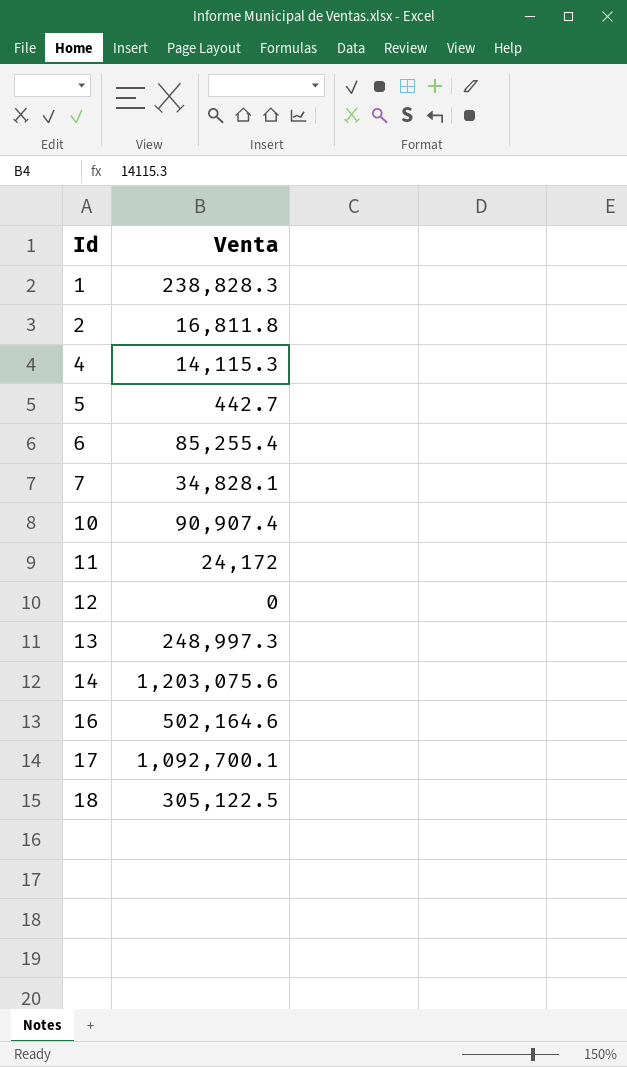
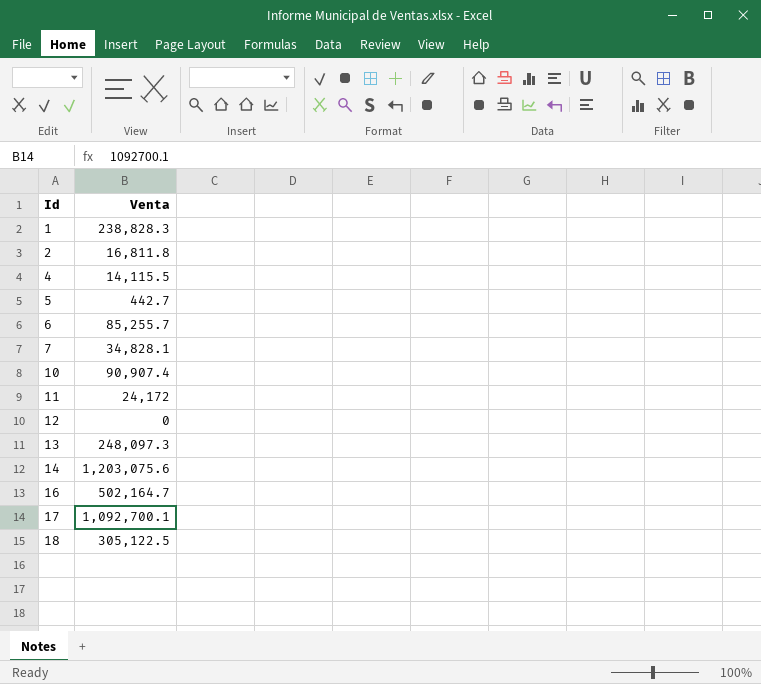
4 | Venta: 14,115.3 -> 14,115.5
6 | Venta: 85,255.4 -> 85,255.7
13 | Venta: 248,997.3 -> 248,097.3
16 | Venta: 502,164.6 -> 502,164.7

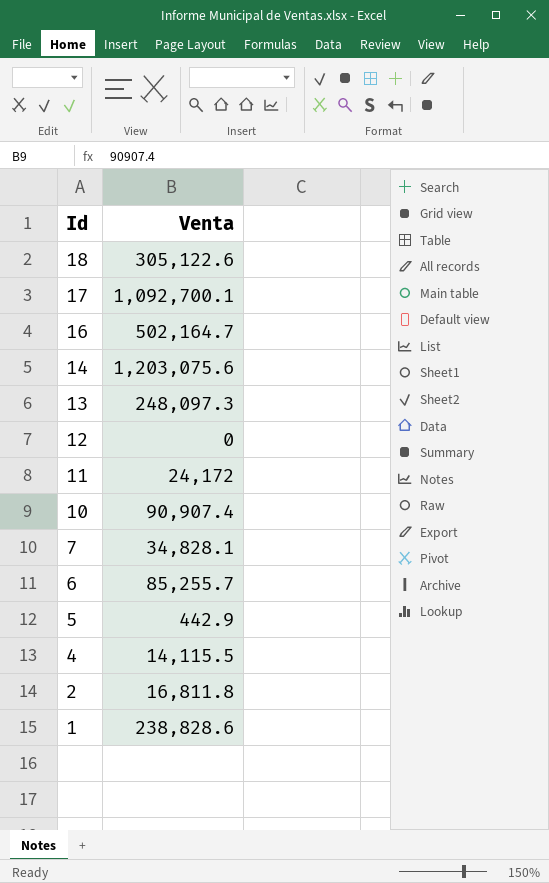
row order: Id ascending -> Id descending
18 | Venta: 305,122.5 -> 305,122.6
5 | Venta: 442.7 -> 442.9
1 | Venta: 238,828.3 -> 238,828.6

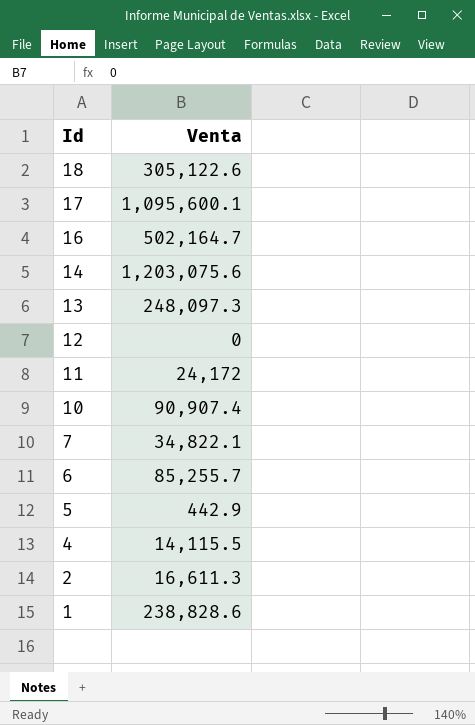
17 | Venta: 1,092,700.1 -> 1,095,600.1
7 | Venta: 34,828.1 -> 34,822.1
2 | Venta: 16,811.8 -> 16,611.3

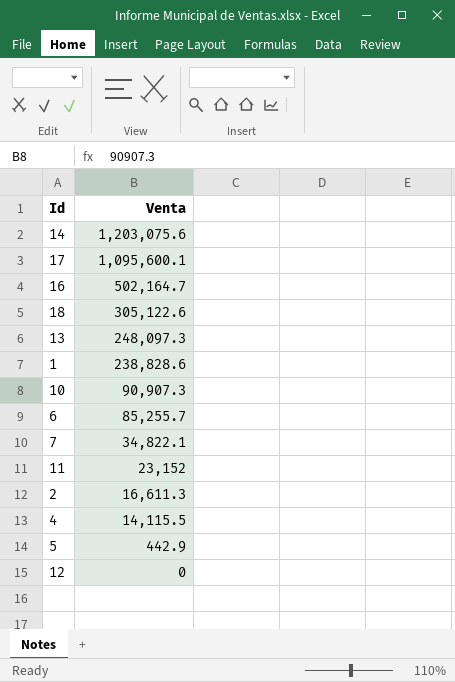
row order: Id descending -> Venta descending
10 | Venta: 90,907.4 -> 90,907.3
11 | Venta: 24,172 -> 23,152

